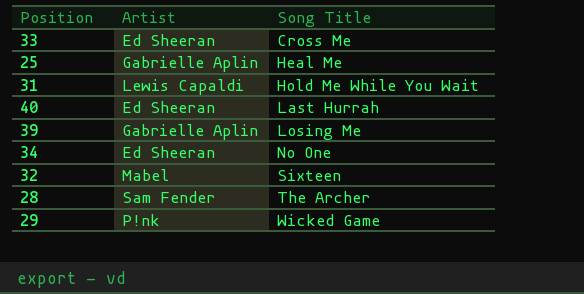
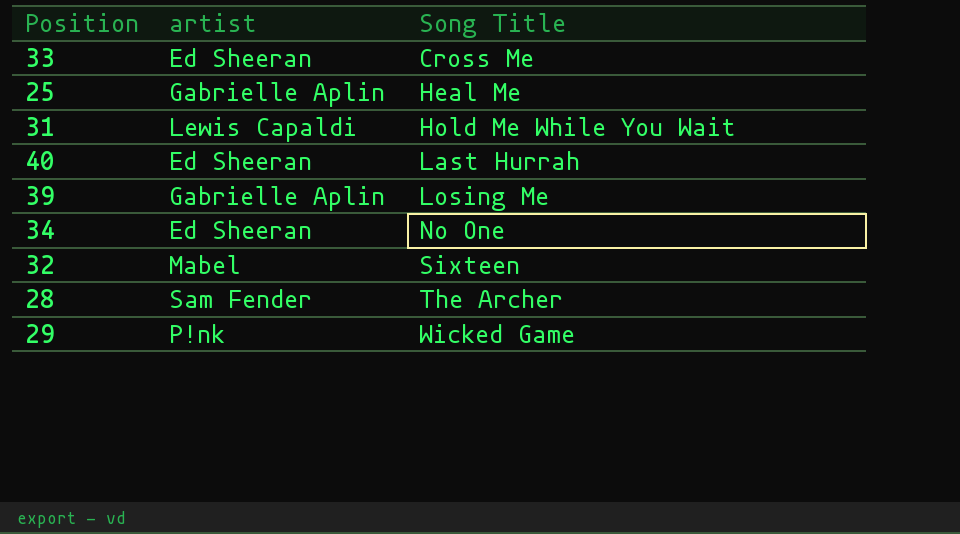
column name: Artist -> artist

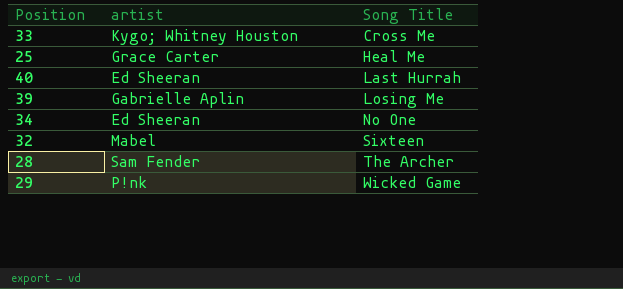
row 31: Lewis Capaldi | Hold Me While You Wait -> none
33 | artist: Ed Sheeran -> Kygo; Whitney Houston
25 | artist: Gabrielle Aplin -> Grace Carter

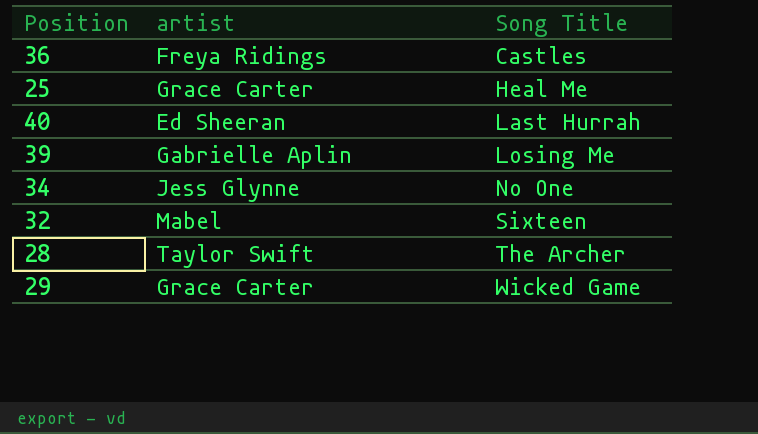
row 33: Kygo; Whitney Houston | Cross Me -> none
row 36: none -> Freya Ridings | Castles
34 | artist: Ed Sheeran -> Jess Glynne
28 | artist: Sam Fender -> Taylor Swift
29 | artist: P!nk -> Grace Carter

